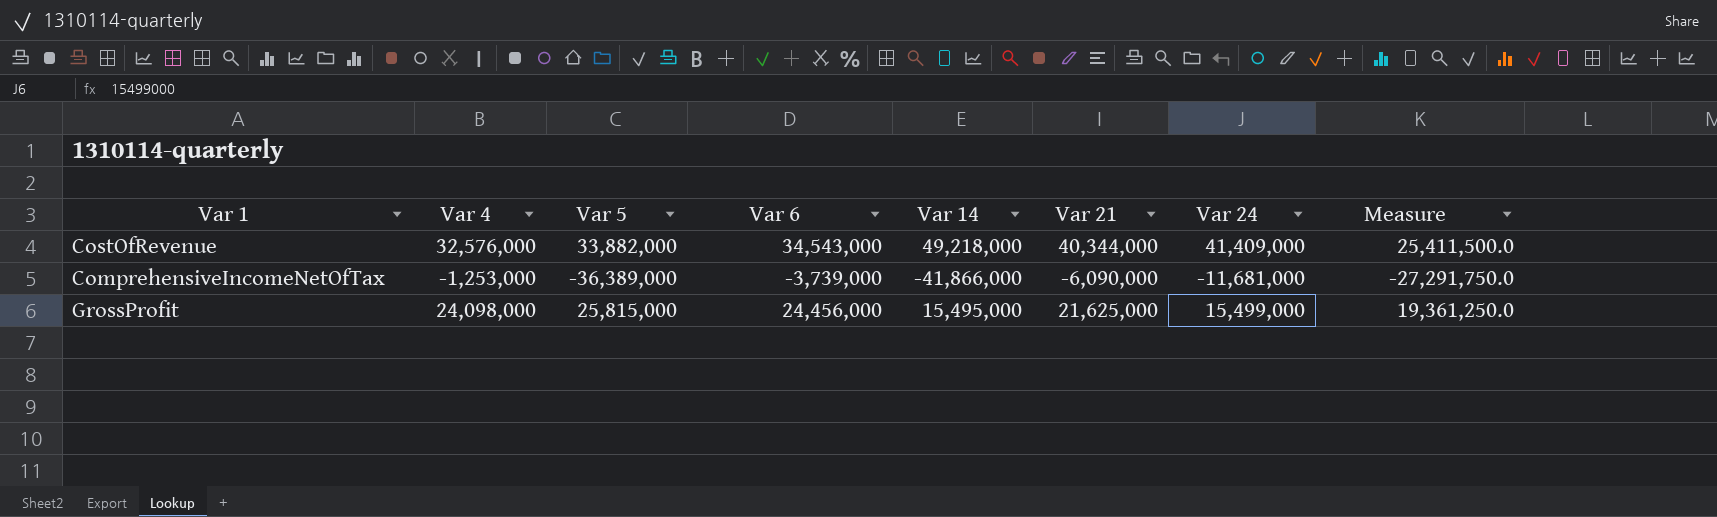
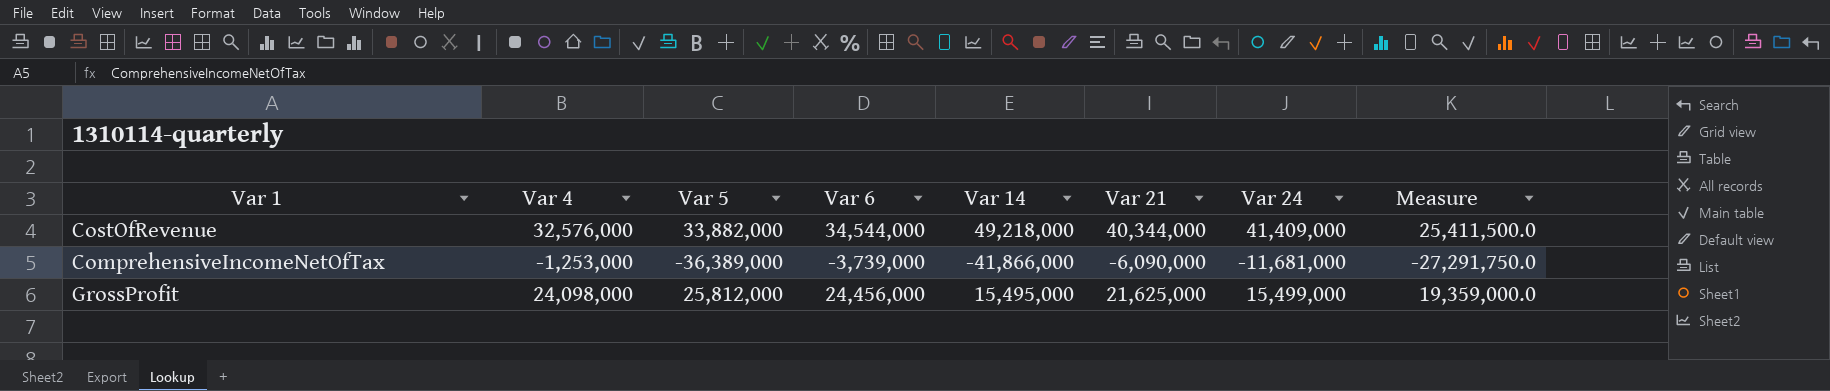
CostOfRevenue | Var 6: 34,543,000 -> 34,544,000
GrossProfit | Var 5: 25,815,000 -> 25,812,000
GrossProfit | Measure: 19,361,250.0 -> 19,359,000.0

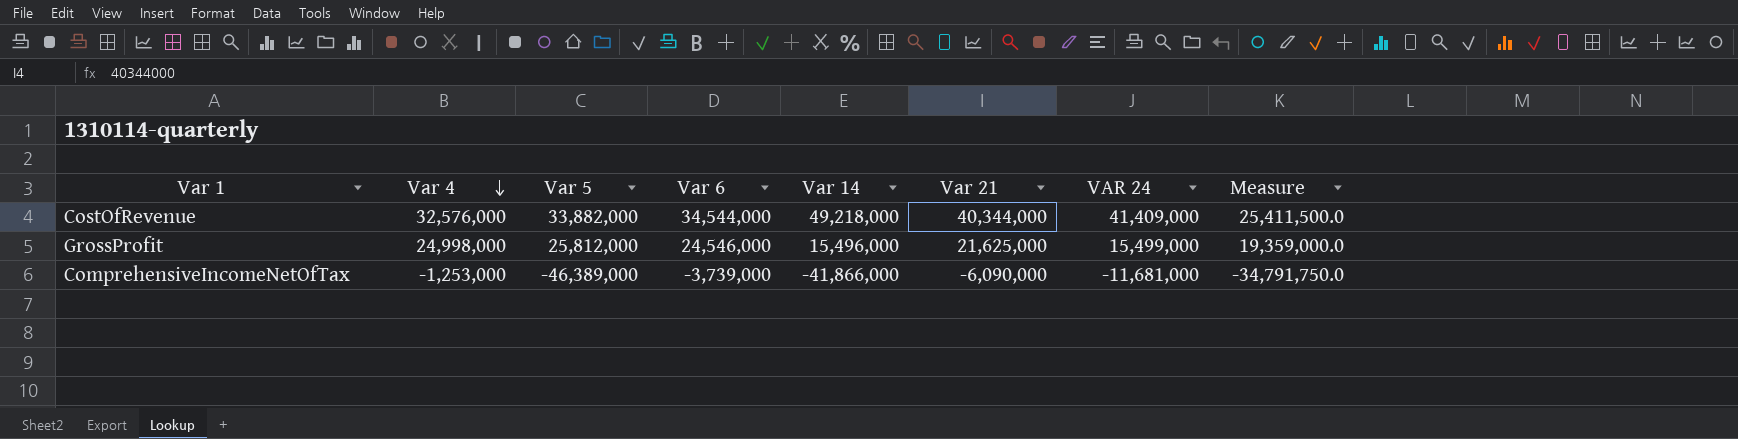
row order: none -> Var 4 descending
column name: Var 24 -> VAR 24
GrossProfit | Var 4: 24,098,000 -> 24,998,000
GrossProfit | Var 6: 24,456,000 -> 24,546,000
GrossProfit | Var 14: 15,495,000 -> 15,496,000
ComprehensiveIncomeNetOfTax | Var 5: -36,389,000 -> -46,389,000
ComprehensiveIncomeNetOfTax | Measure: -27,291,750.0 -> -34,791,750.0

